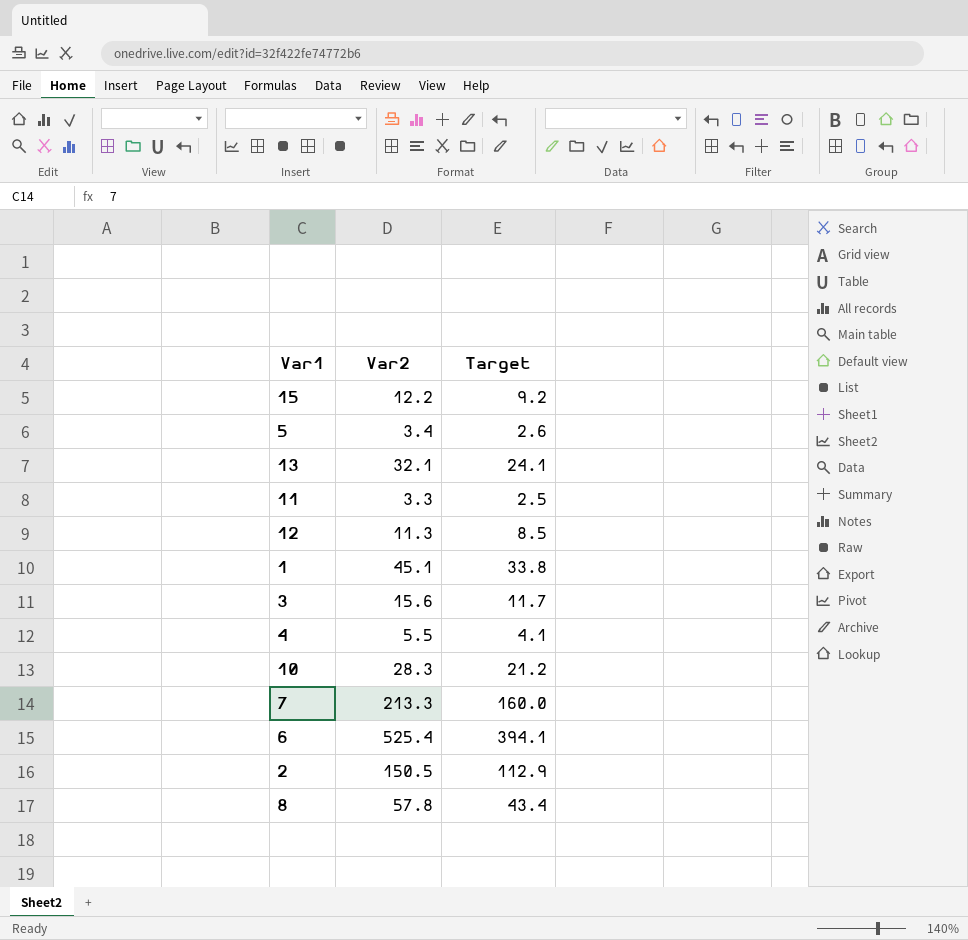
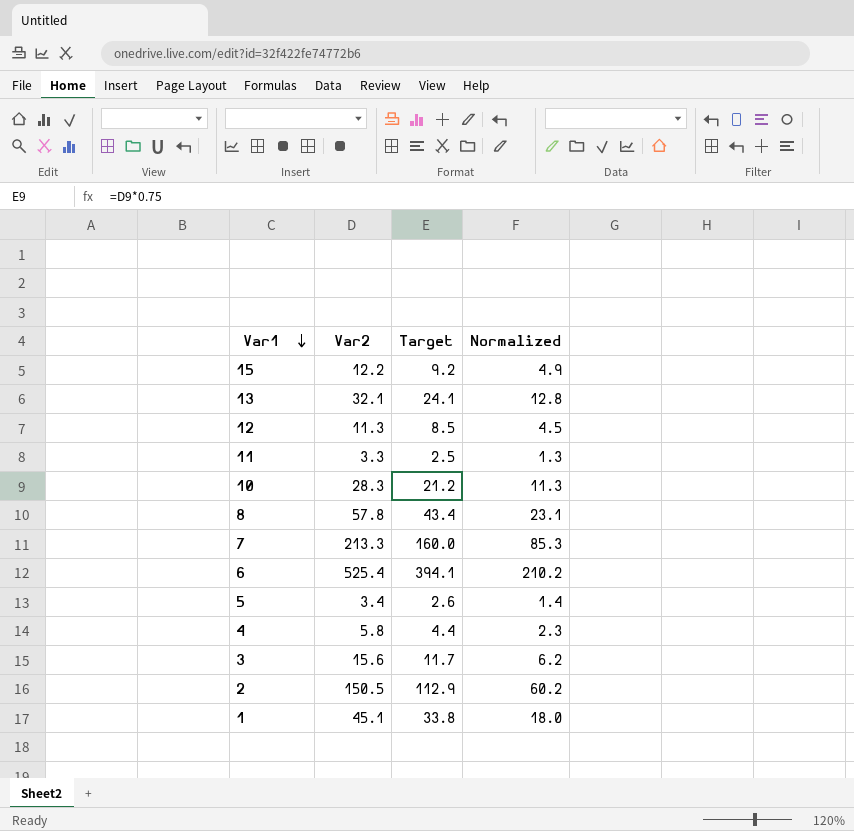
row order: none -> Var1 descending
column Normalized | formula: none -> [Var2] * 0.4
4 | Var2: 5.5 -> 5.8
4 | Target: 4.1 -> 4.4

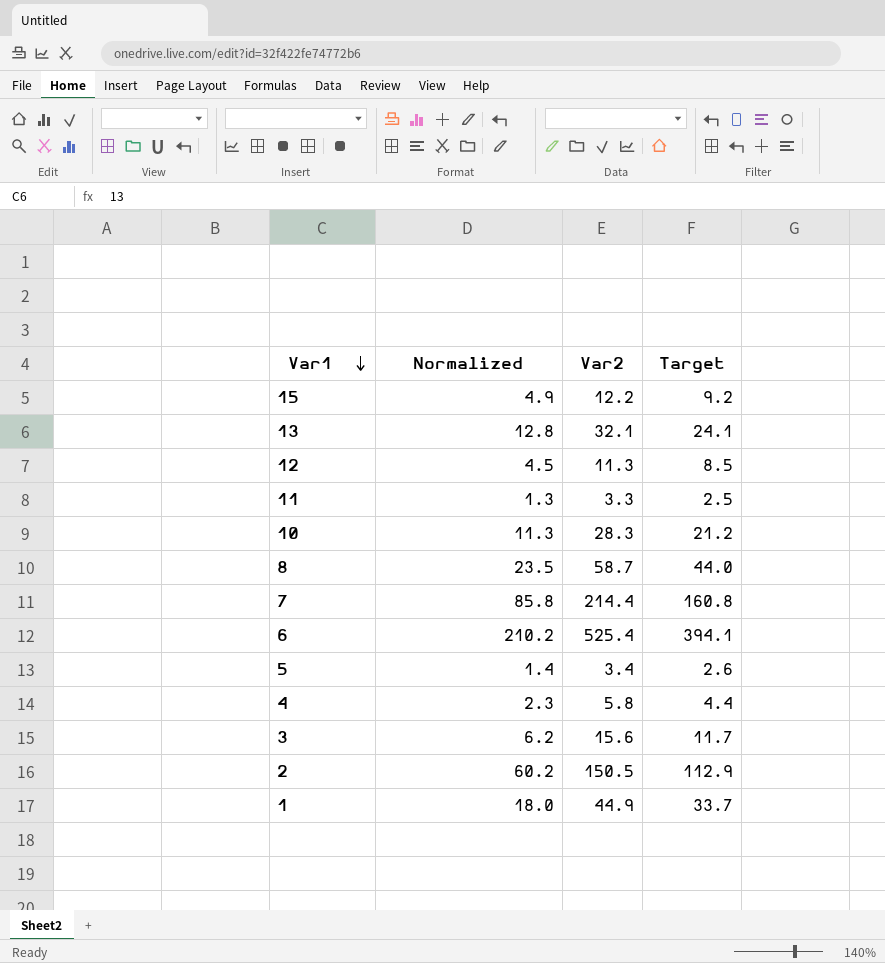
column Normalized | position: 4 -> 2
8 | Normalized: 23.1 -> 23.5
8 | Var2: 57.8 -> 58.7
8 | Target: 43.4 -> 44.0
7 | Normalized: 85.3 -> 85.8
7 | Var2: 213.3 -> 214.4
7 | Target: 160.0 -> 160.8
1 | Var2: 45.1 -> 44.9
1 | Target: 33.8 -> 33.7

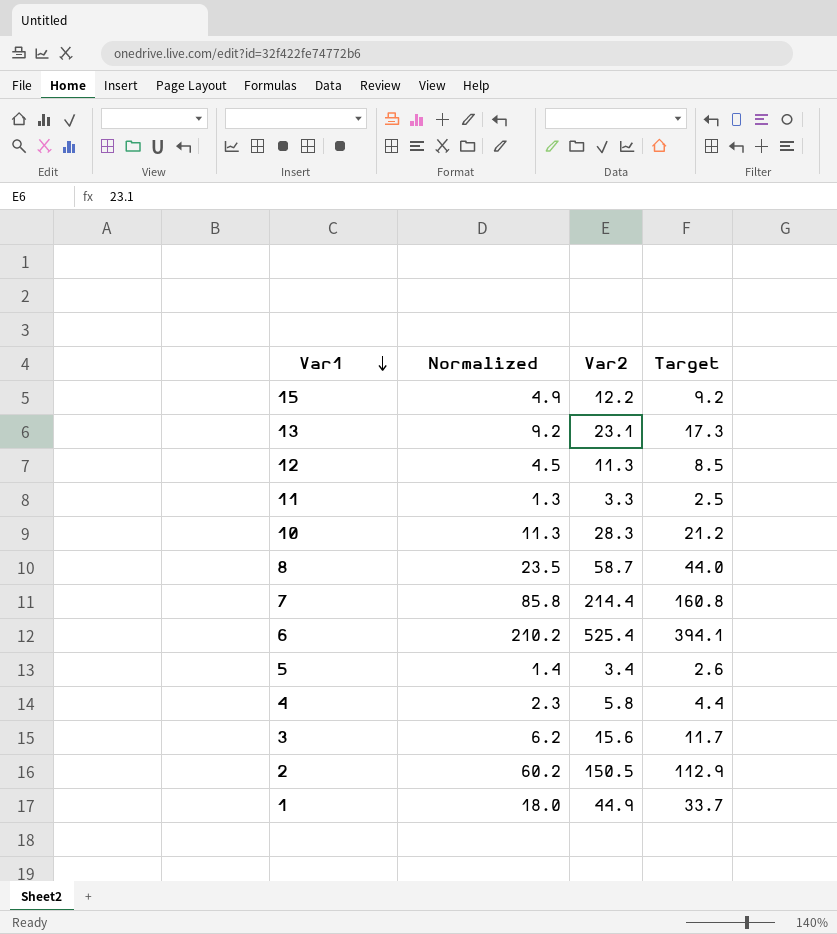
13 | Normalized: 12.8 -> 9.2
13 | Var2: 32.1 -> 23.1
13 | Target: 24.1 -> 17.3

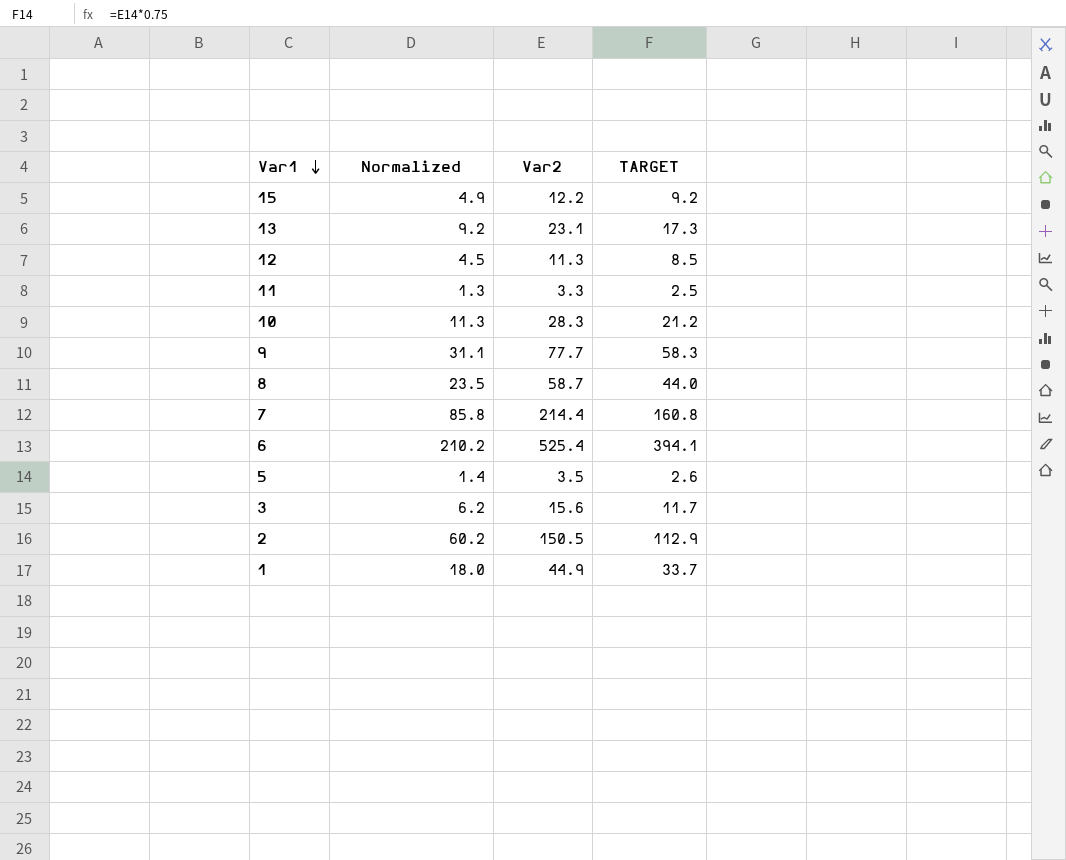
column name: Target -> TARGET
row 4: 2.3 | 5.8 | 4.4 -> none
row 9: none -> 31.1 | 77.7 | 58.3
5 | Var2: 3.4 -> 3.5

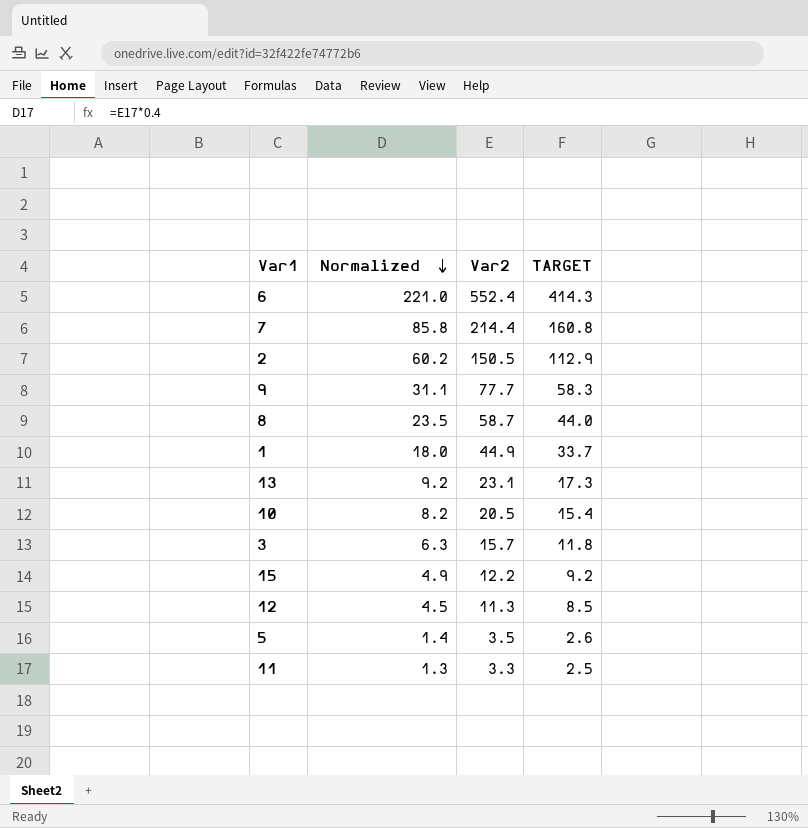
row order: Var1 descending -> Normalized descending
6 | Normalized: 210.2 -> 221.0
6 | Var2: 525.4 -> 552.4
6 | TARGET: 394.1 -> 414.3
10 | Normalized: 11.3 -> 8.2
10 | Var2: 28.3 -> 20.5
10 | TARGET: 21.2 -> 15.4
3 | Normalized: 6.2 -> 6.3
3 | Var2: 15.6 -> 15.7
3 | TARGET: 11.7 -> 11.8

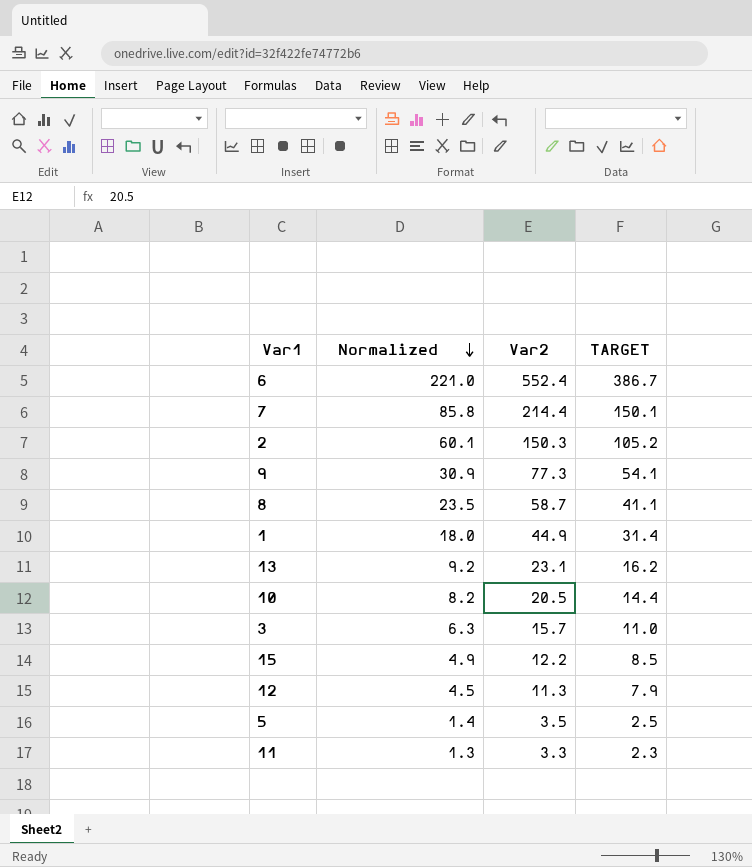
column TARGET | formula: [Var2] * 0.75 -> [Var2] * 0.7
2 | Normalized: 60.2 -> 60.1
2 | Var2: 150.5 -> 150.3
9 | Normalized: 31.1 -> 30.9
9 | Var2: 77.7 -> 77.3

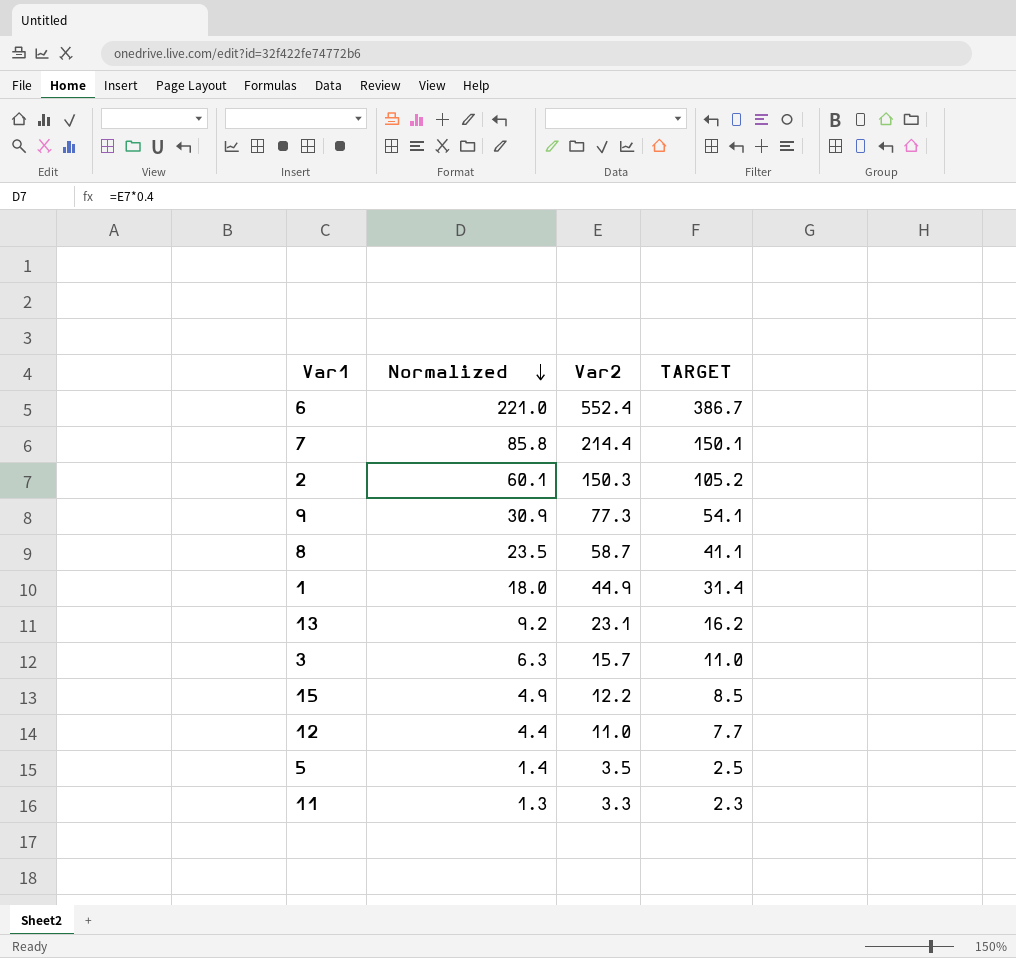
row 10: 8.2 | 20.5 | 14.4 -> none
12 | Normalized: 4.5 -> 4.4
12 | Var2: 11.3 -> 11.0
12 | TARGET: 7.9 -> 7.7

